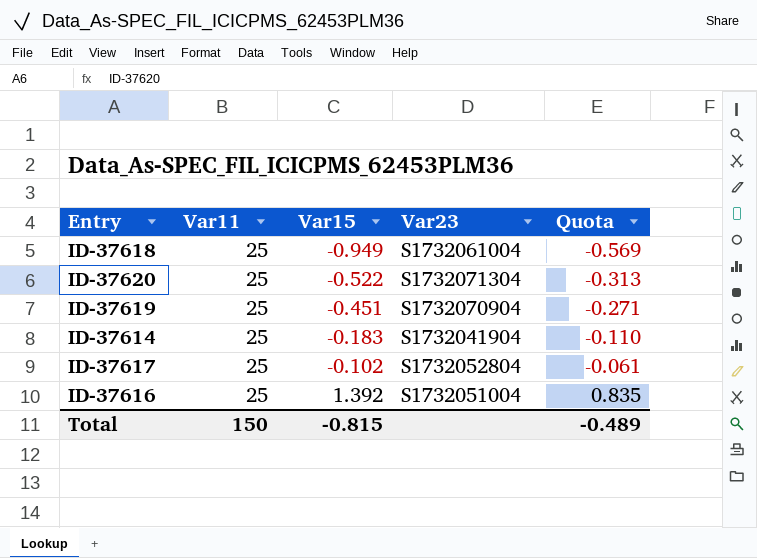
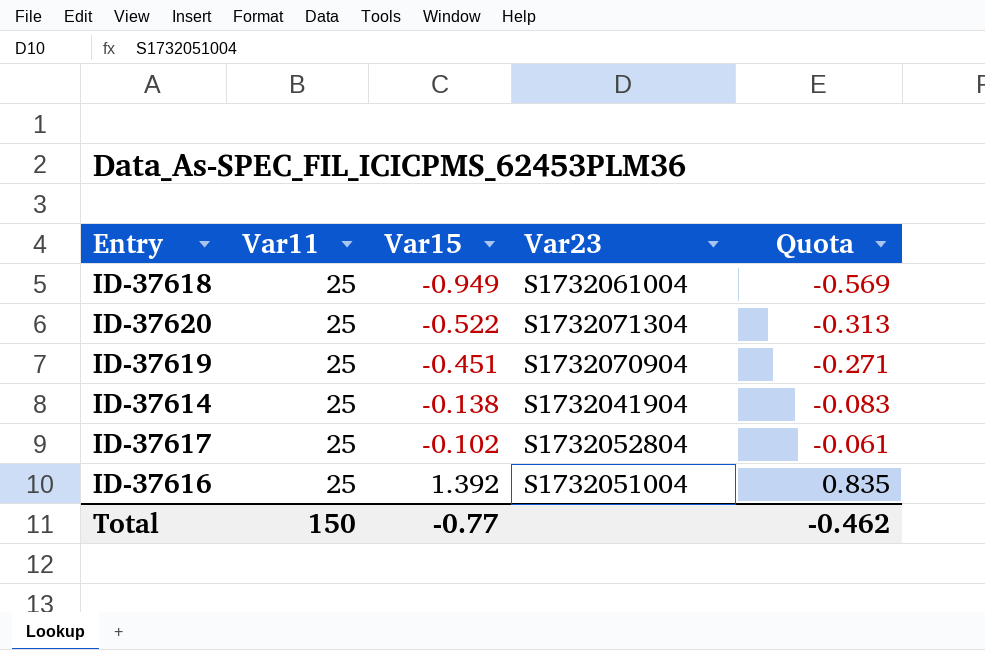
ID-37614 | Var15: -0.183 -> -0.138
ID-37614 | Quota: -0.110 -> -0.083
Total | Var15: -0.815 -> -0.77
Total | Quota: -0.489 -> -0.462

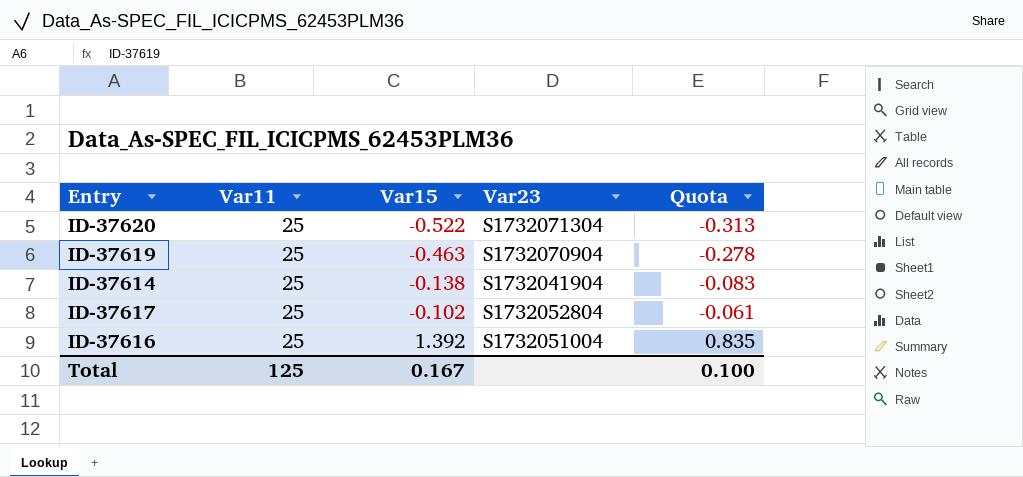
row ID-37618: 25 | -0.949 | S1732061004 | -0.569 -> none
ID-37619 | Var15: -0.451 -> -0.463
ID-37619 | Quota: -0.271 -> -0.278
Total | Var11: 150 -> 125
Total | Var15: -0.77 -> 0.167
Total | Quota: -0.462 -> 0.100

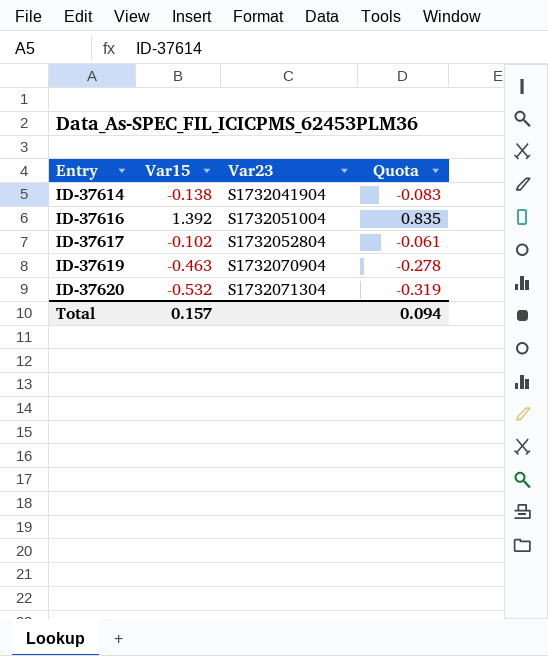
row order: Var15 ascending -> Entry ascending
column Var11 | position: 2 -> none
ID-37620 | Var15: -0.522 -> -0.532
ID-37620 | Quota: -0.313 -> -0.319
Total | Var15: 0.167 -> 0.157
Total | Quota: 0.100 -> 0.094

